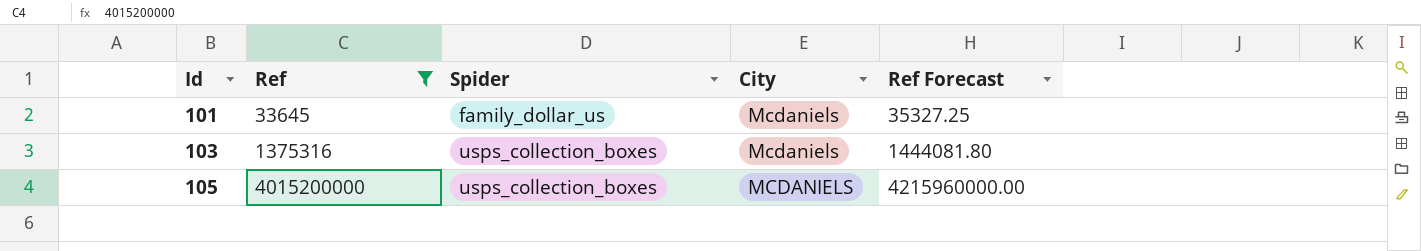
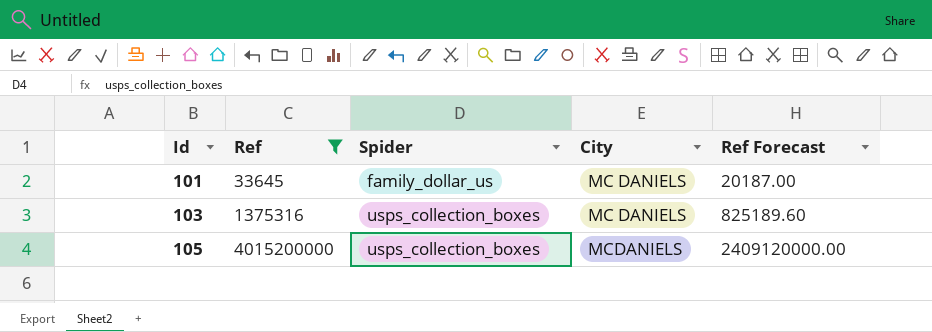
column Ref Forecast | formula: [Ref] * 1.05 -> [Ref] * 0.6
101 | City: Mcdaniels -> MC DANIELS
103 | City: Mcdaniels -> MC DANIELS

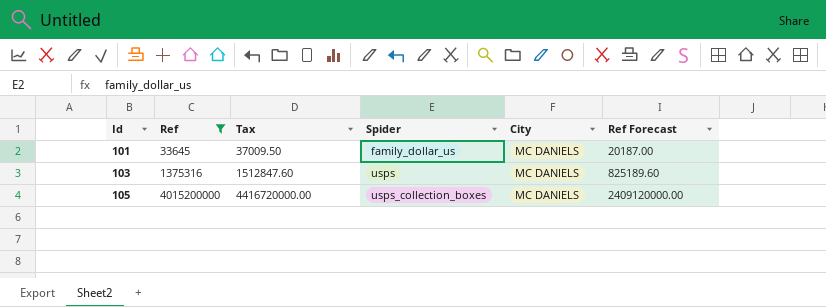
column Tax | formula: none -> [Ref] * 1.1
103 | Spider: usps_collection_boxes -> usps
105 | City: MCDANIELS -> MC DANIELS

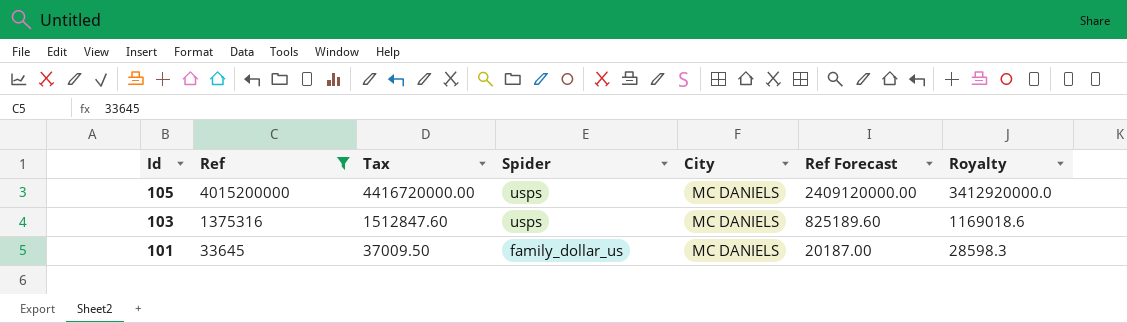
row order: Id ascending -> Id descending
column Royalty | formula: none -> [Ref] * 0.85
105 | Spider: usps_collection_boxes -> usps

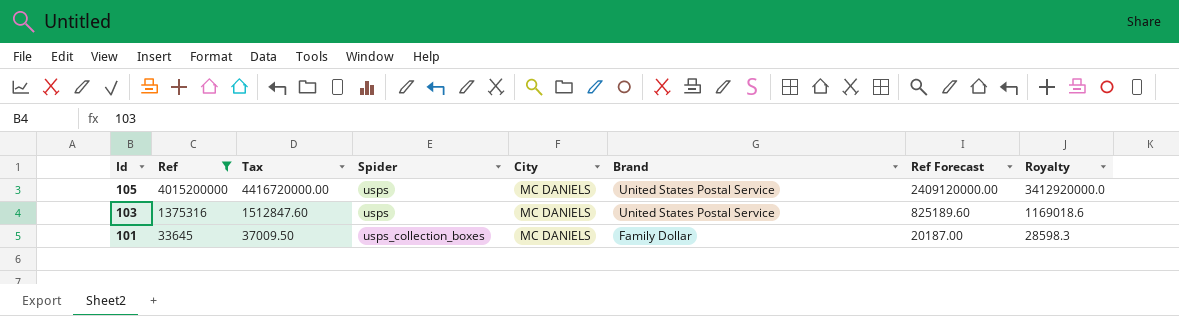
column Brand | position: none -> 6
101 | Spider: family_dollar_us -> usps_collection_boxes

